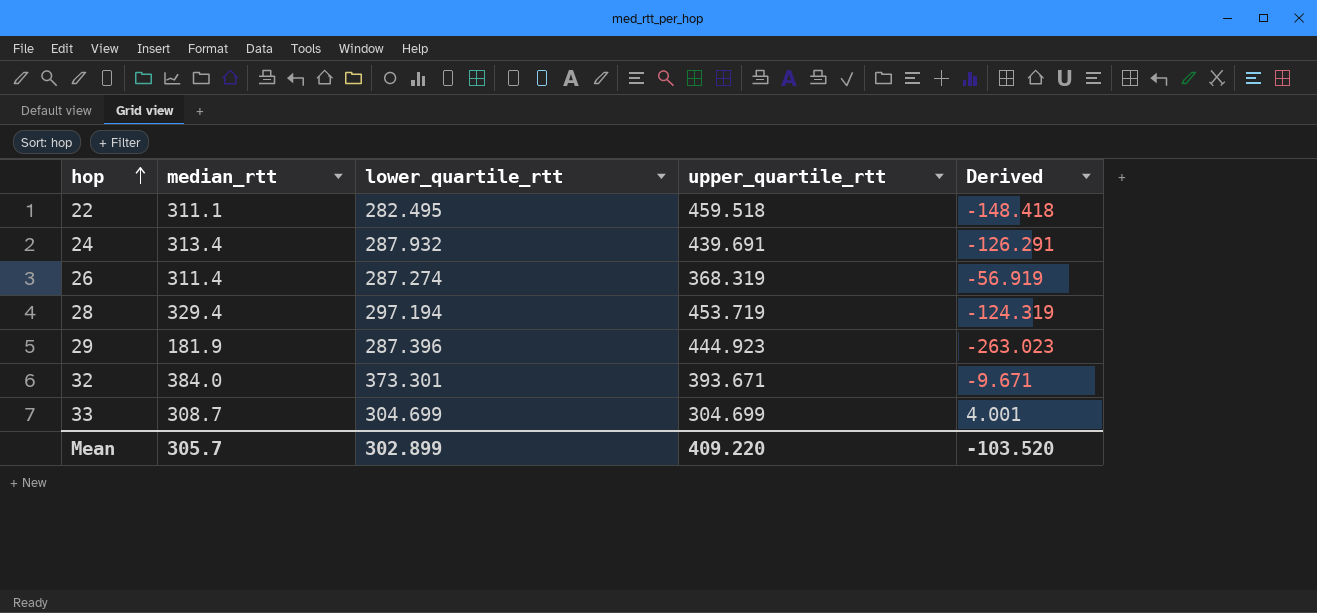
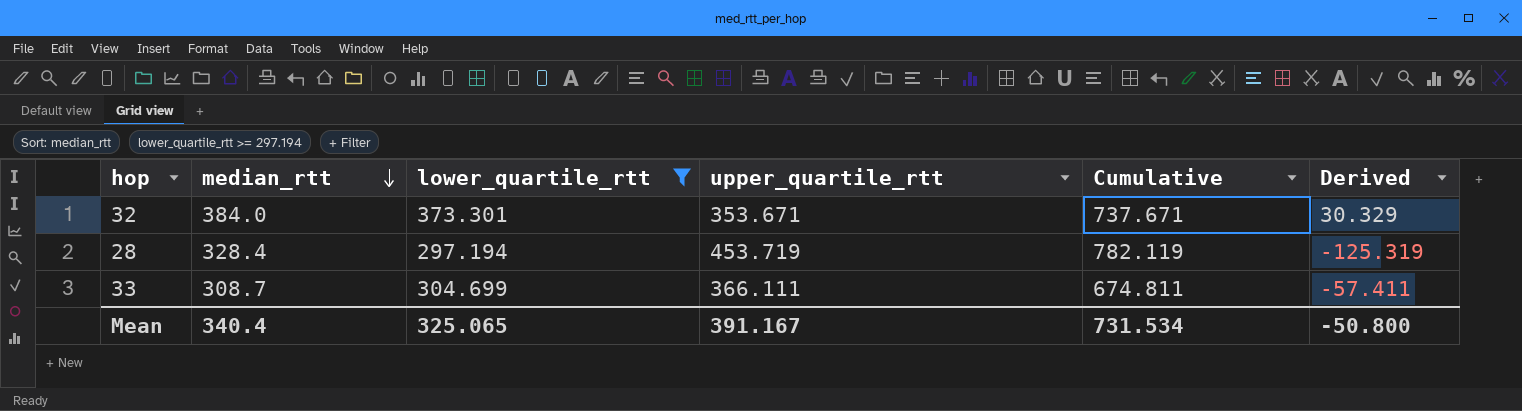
filter: none -> lower_quartile_rtt >= 297.194
row order: hop ascending -> median_rtt descending
column Cumulative | formula: none -> [median_rtt] + [upper_quartile_rtt]
32 | upper_quartile_rtt: 393.671 -> 353.671
32 | Derived: -9.671 -> 30.329
28 | median_rtt: 329.4 -> 328.4
28 | Derived: -124.319 -> -125.319
33 | upper_quartile_rtt: 304.699 -> 366.111
33 | Derived: 4.001 -> -57.411
Mean | median_rtt: 305.7 -> 340.4
Mean | lower_quartile_rtt: 302.899 -> 325.065
Mean | upper_quartile_rtt: 409.220 -> 391.167
Mean | Derived: -103.520 -> -50.800

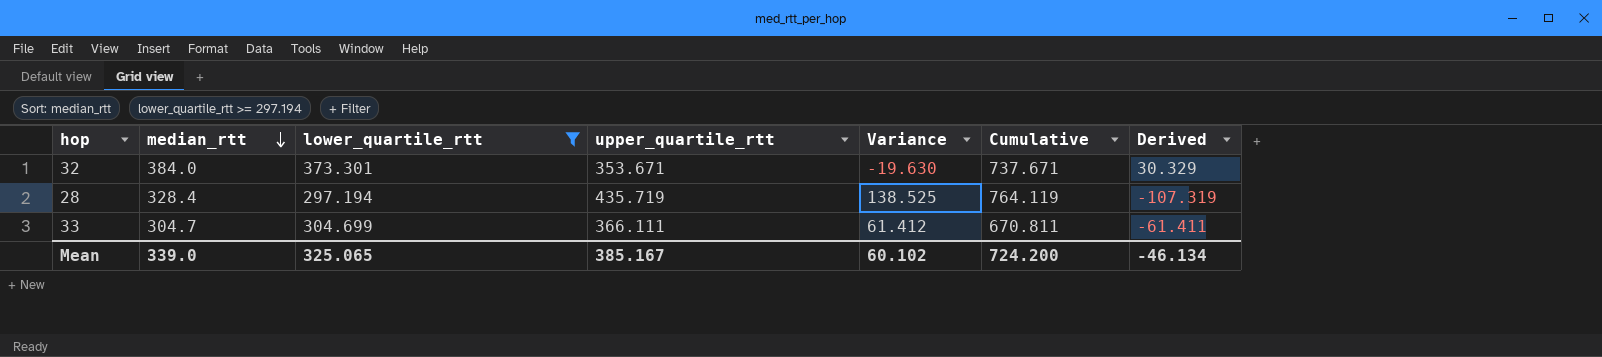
column Variance | formula: none -> [upper_quartile_rtt] - [lower_quartile_rtt]
28 | upper_quartile_rtt: 453.719 -> 435.719
28 | Cumulative: 782.119 -> 764.119
28 | Derived: -125.319 -> -107.319
33 | median_rtt: 308.7 -> 304.7
33 | Cumulative: 674.811 -> 670.811
33 | Derived: -57.411 -> -61.411
Mean | median_rtt: 340.4 -> 339.0
Mean | upper_quartile_rtt: 391.167 -> 385.167
Mean | Cumulative: 731.534 -> 724.200
Mean | Derived: -50.800 -> -46.134

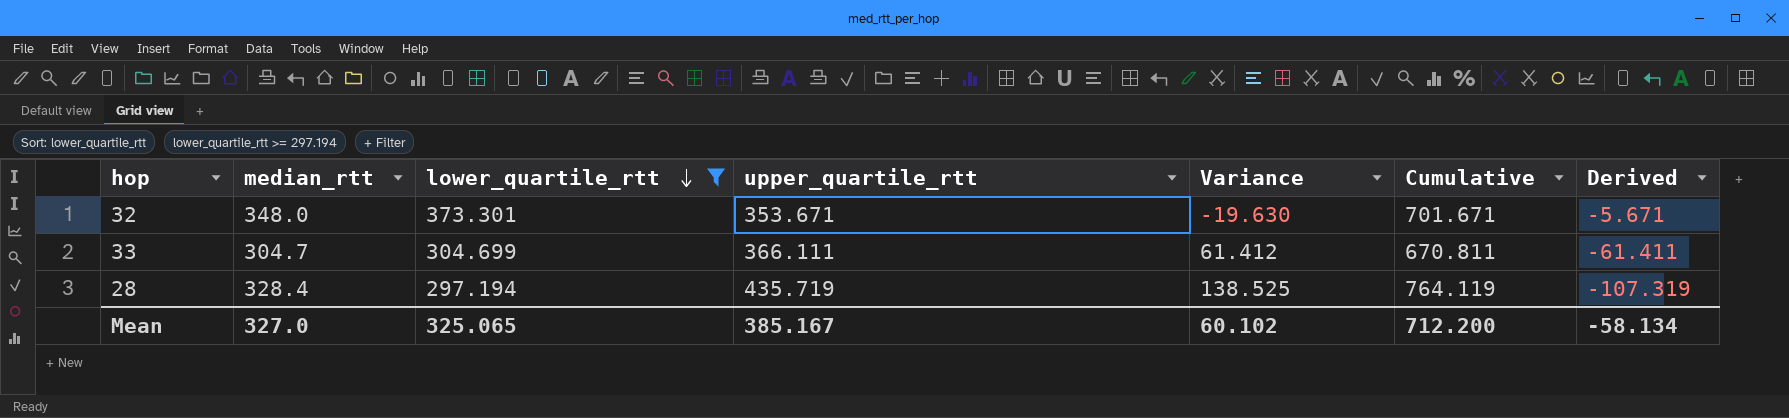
row order: median_rtt descending -> lower_quartile_rtt descending
32 | median_rtt: 384.0 -> 348.0
32 | Cumulative: 737.671 -> 701.671
32 | Derived: 30.329 -> -5.671
Mean | median_rtt: 339.0 -> 327.0
Mean | Cumulative: 724.200 -> 712.200
Mean | Derived: -46.134 -> -58.134

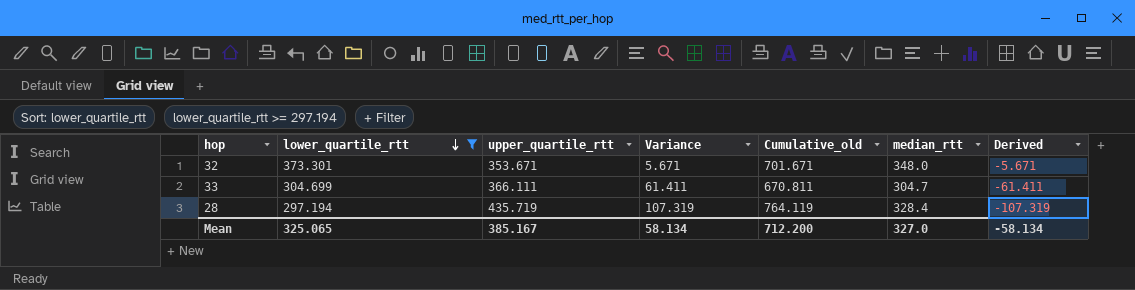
column Variance | formula: [upper_quartile_rtt] - [lower_quartile_rtt] -> [upper_quartile_rtt] - [median_rtt]
column name: Cumulative -> Cumulative_old
column median_rtt | position: 2 -> 6
Mean | Variance: 60.102 -> 58.134

